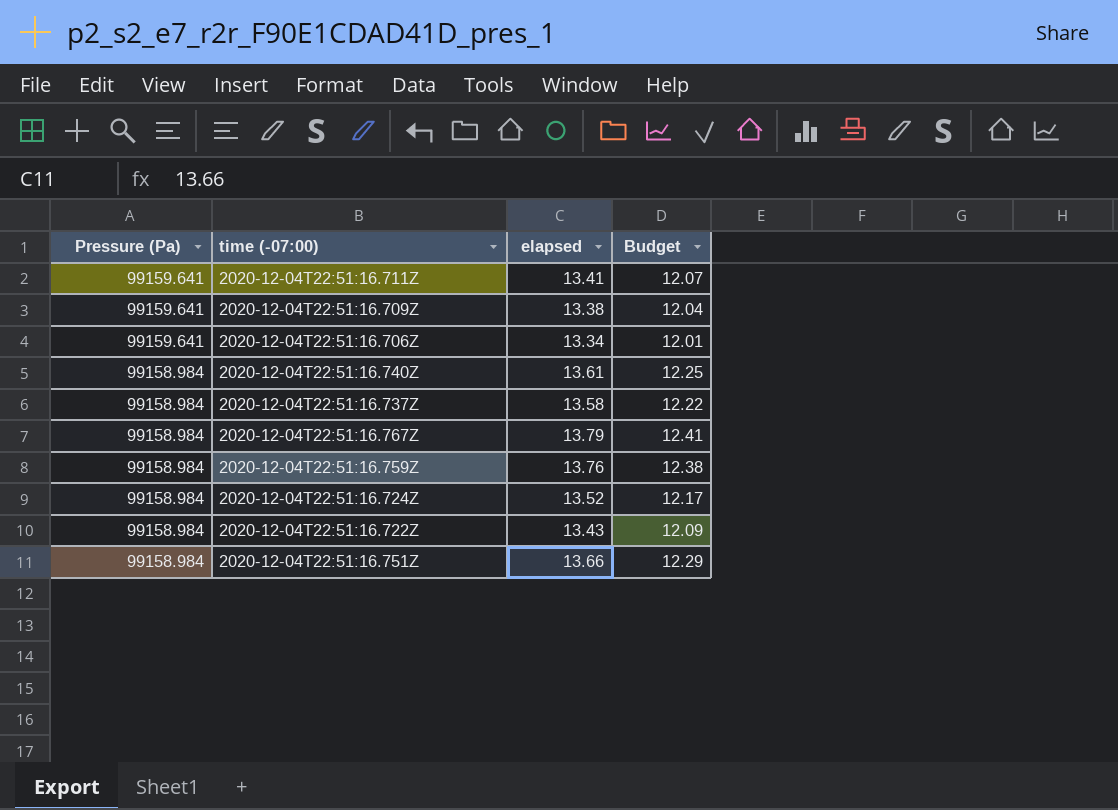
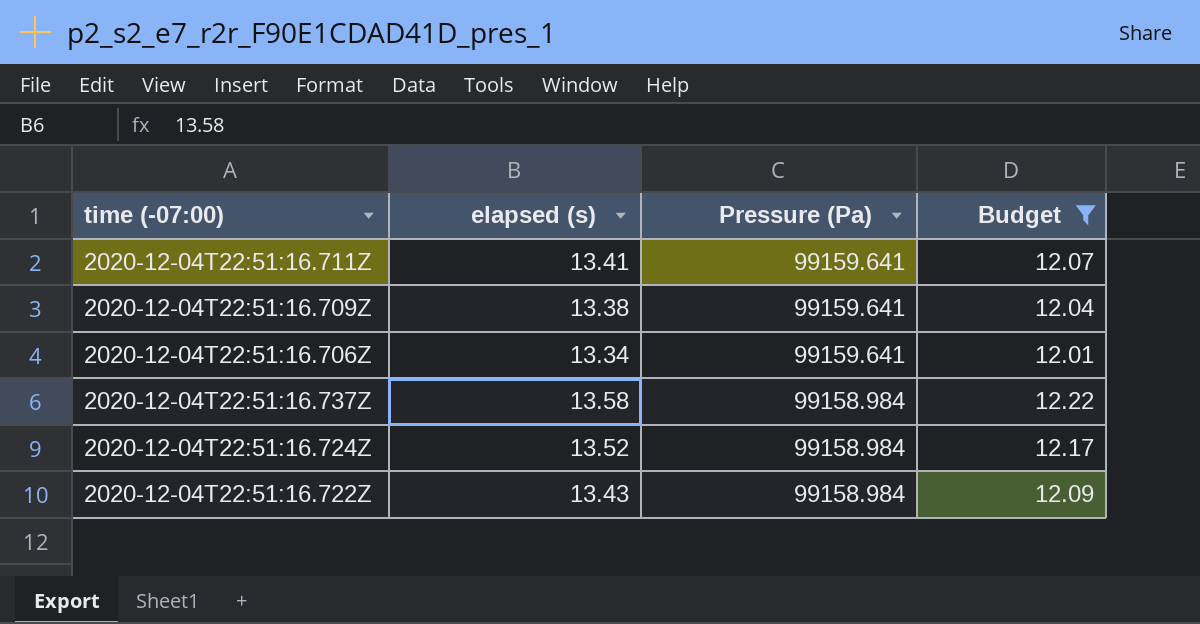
filter: none -> Budget <= 12.22
column name: elapsed -> elapsed (s)
column Pressure (Pa) | position: 1 -> 3

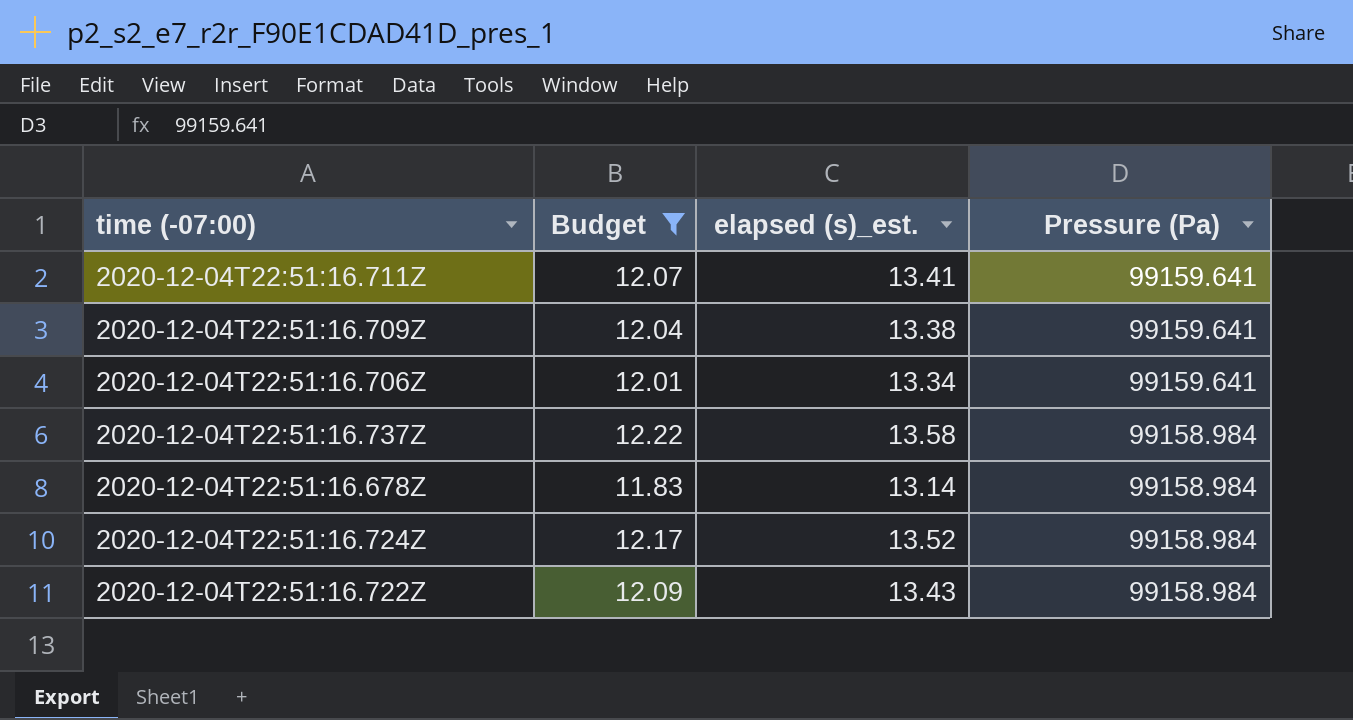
column Budget | position: 4 -> 2
column name: elapsed (s) -> elapsed (s)_est.
row 2020-12-04T22:51:16.678Z: none -> 11.83 | 13.14 | 99158.984

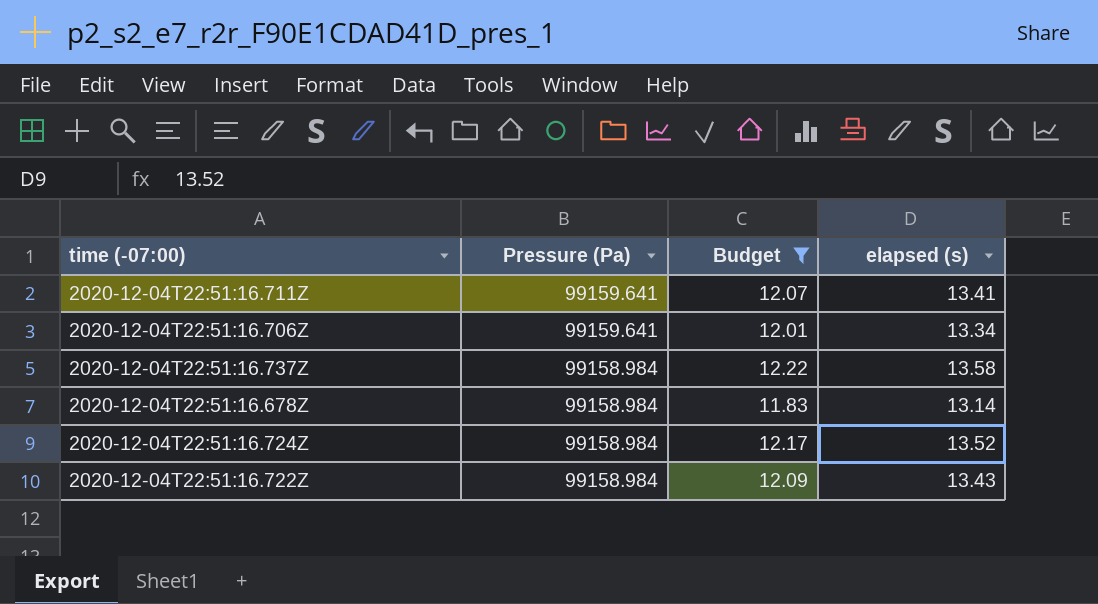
column Pressure (Pa) | position: 4 -> 2
column name: elapsed (s)_est. -> elapsed (s)
row 2020-12-04T22:51:16.709Z: 12.04 | 13.38 | 99159.641 -> none

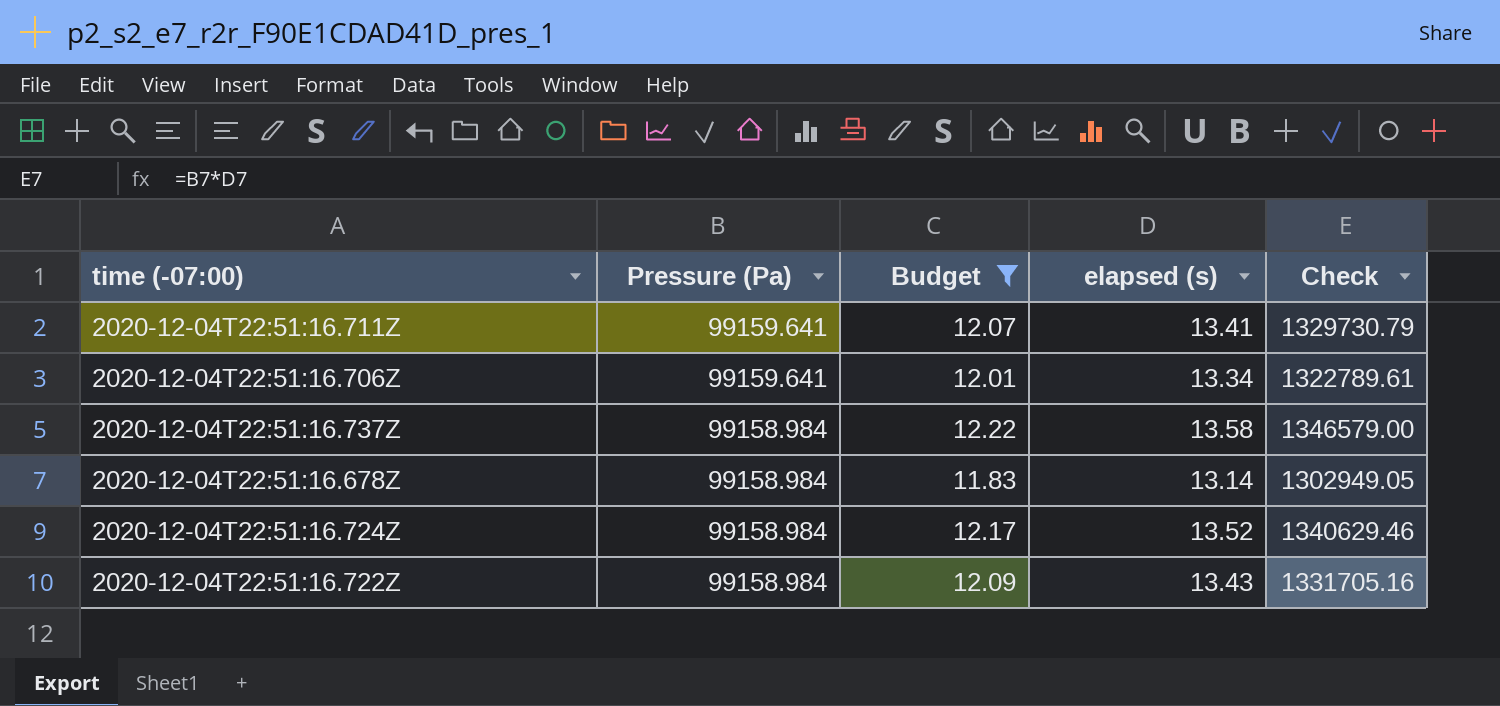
column Check | formula: none -> [Pressure (Pa)] * [elapsed (s)]

